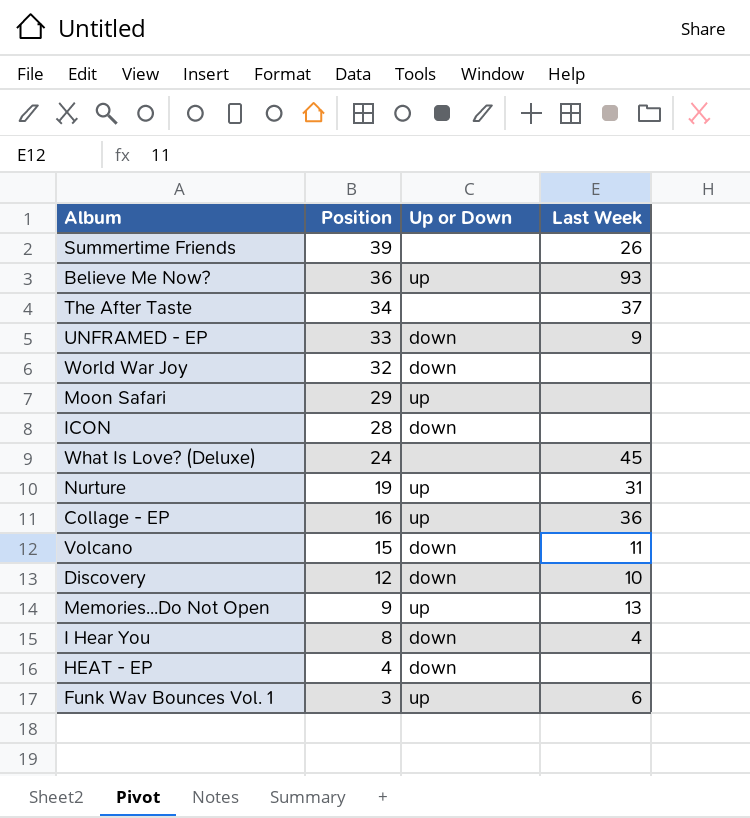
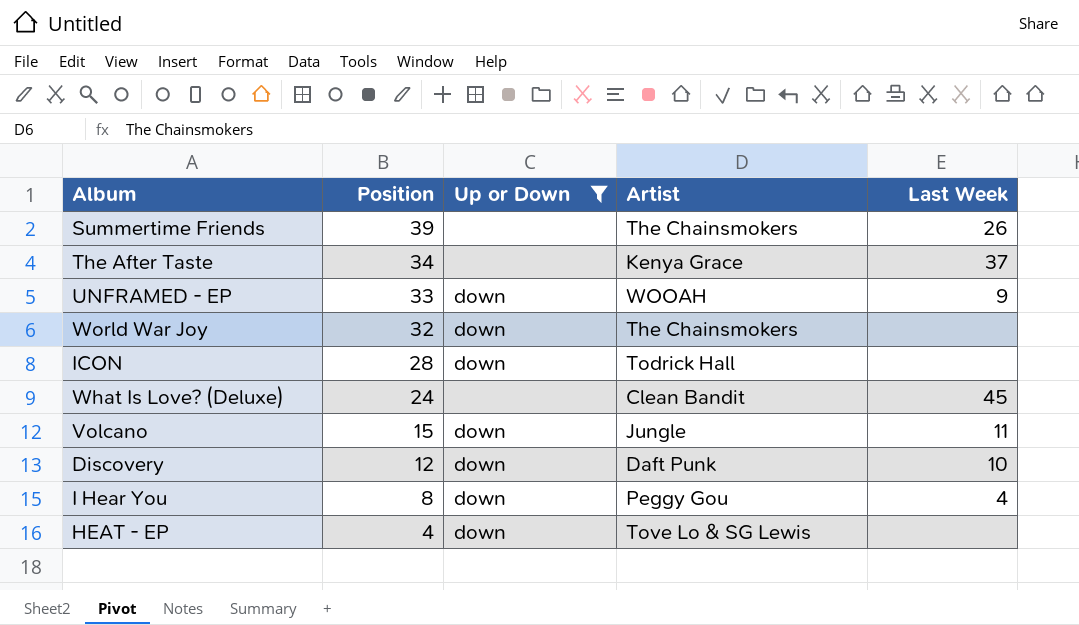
filter: none -> Up or Down != up
column Artist | position: none -> 4

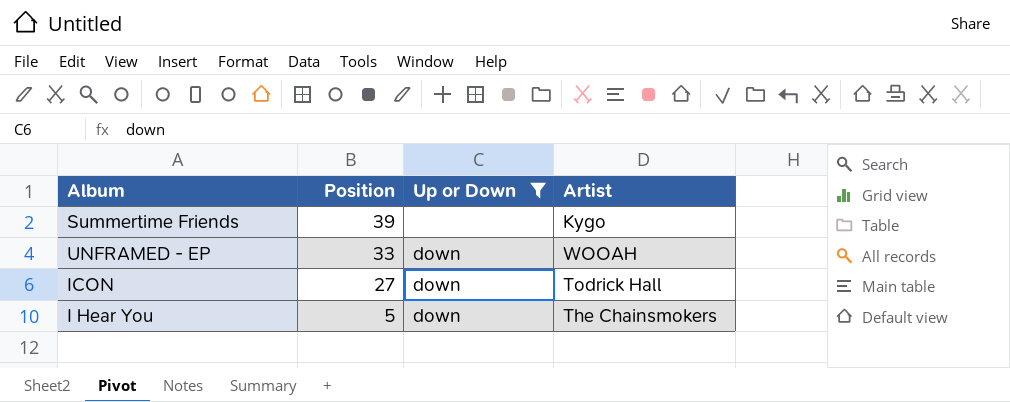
column Last Week | position: 5 -> none
row The After Taste: 34 | none | Kenya Grace | 37 -> none
row World War Joy: 32 | down | The Chainsmokers | none -> none
row What Is Love? (Deluxe): 24 | none | Clean Bandit | 45 -> none
row Volcano: 15 | down | Jungle | 11 -> none
row Discovery: 12 | down | Daft Punk | 10 -> none
row HEAT - EP: 4 | down | Tove Lo & SG Lewis | none -> none
Summertime Friends | Artist: The Chainsmokers -> Kygo
ICON | Position: 28 -> 27
I Hear You | Position: 8 -> 5
I Hear You | Artist: Peggy Gou -> The Chainsmokers

